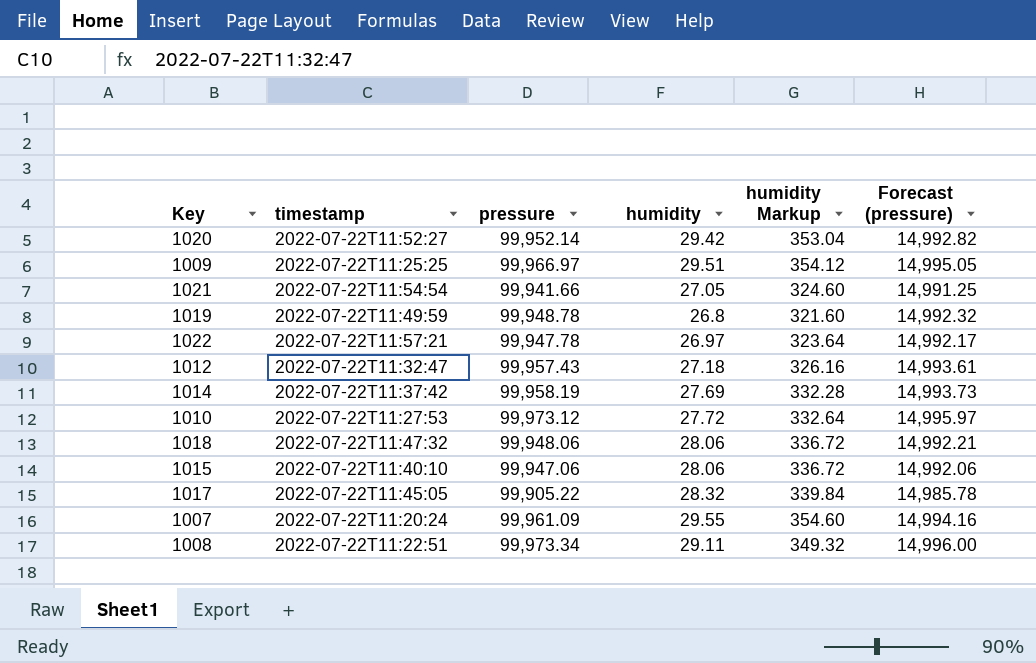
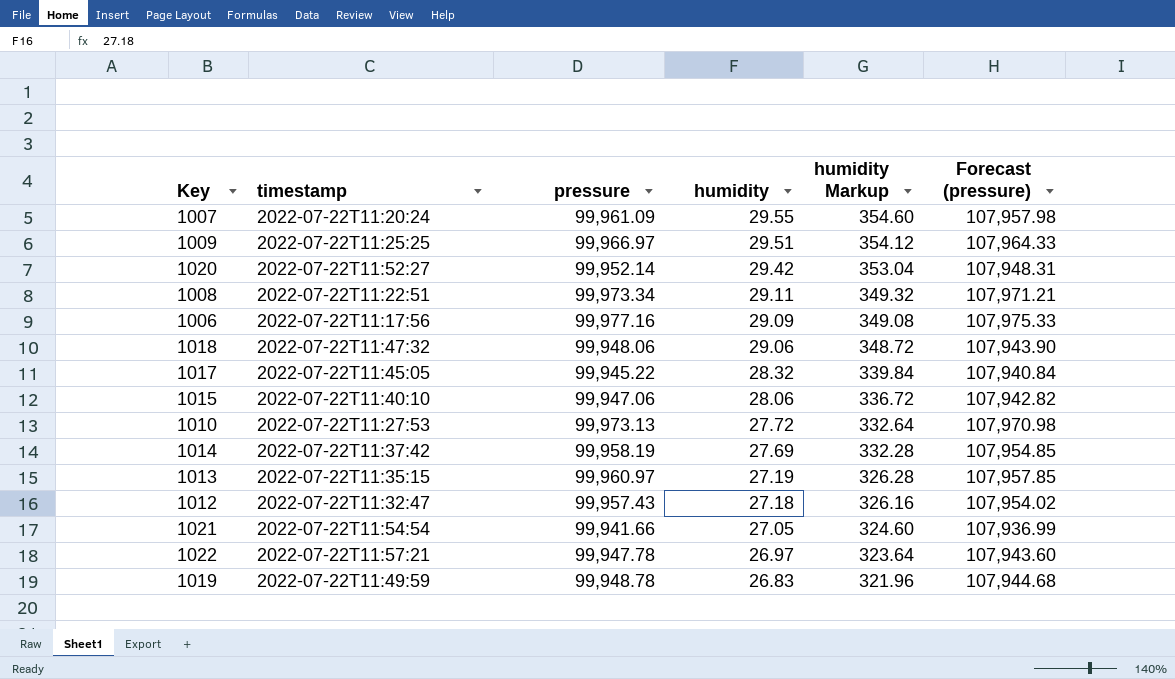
row order: none -> humidity descending
column Forecast (pressure) | formula: [pressure] * 0.15 -> [pressure] * 1.08
row 1006: none -> 2022-07-22T11:17:56 | 99,977.16 | 29.09 | 349.08 | 107,975.33
1018 | humidity: 28.06 -> 29.06
1018 | humidity Markup: 336.72 -> 348.72
1017 | pressure: 99,905.22 -> 99,945.22
1010 | pressure: 99,973.12 -> 99,973.13
row 1013: none -> 2022-07-22T11:35:15 | 99,960.97 | 27.19 | 326.28 | 107,957.85
1019 | humidity: 26.8 -> 26.83
1019 | humidity Markup: 321.60 -> 321.96

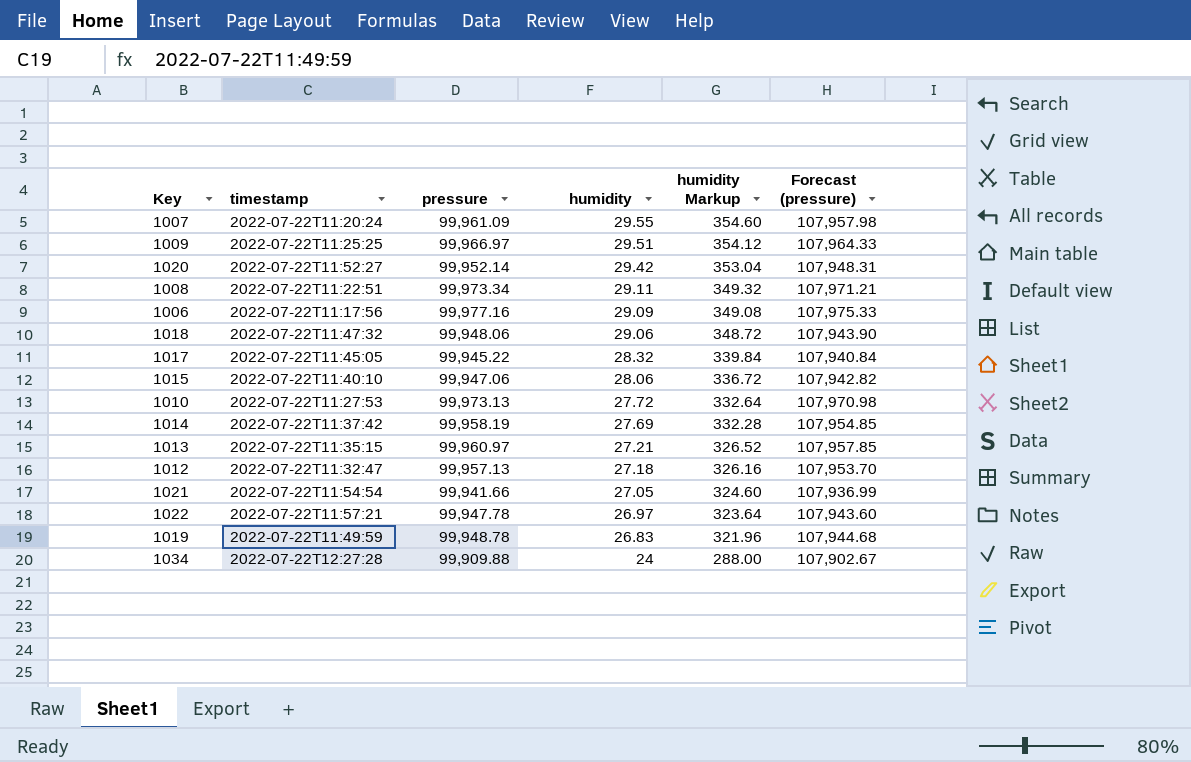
1013 | humidity: 27.19 -> 27.21
1013 | humidity Markup: 326.28 -> 326.52
1012 | pressure: 99,957.43 -> 99,957.13
1012 | Forecast (pressure): 107,954.02 -> 107,953.70
row 1034: none -> 2022-07-22T12:27:28 | 99,909.88 | 24 | 288.00 | 107,902.67

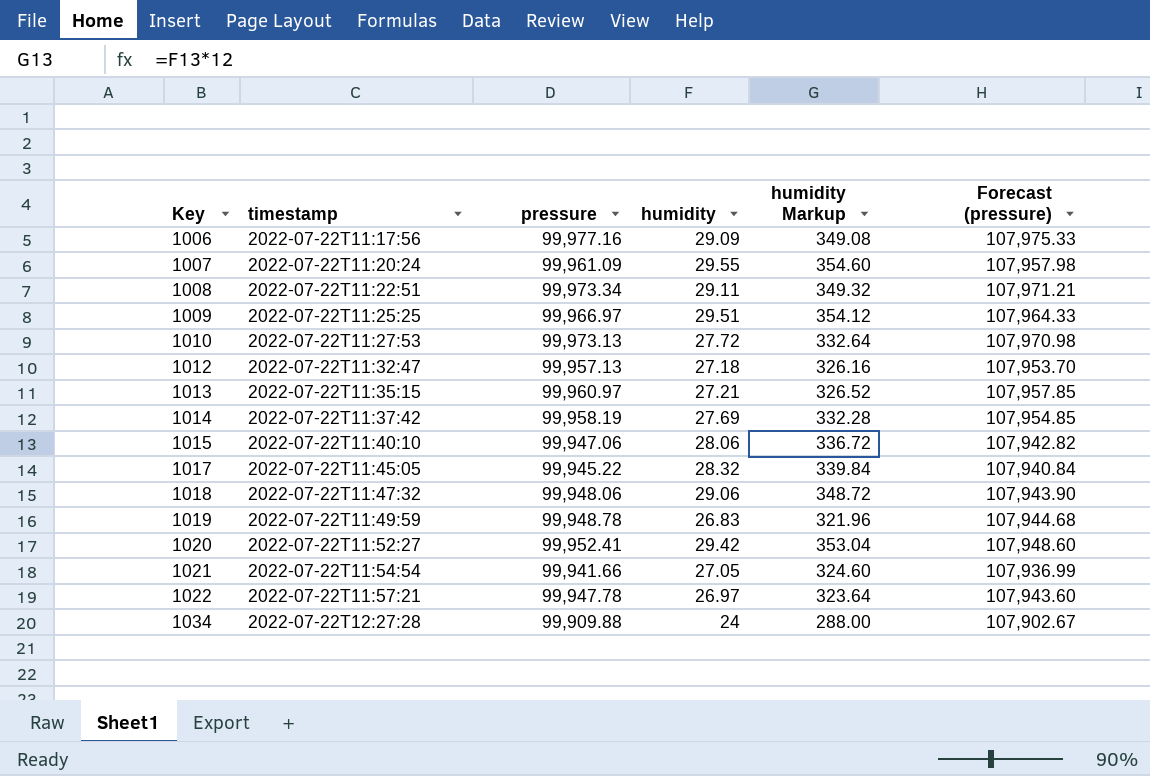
row order: humidity descending -> Key ascending
1020 | pressure: 99,952.14 -> 99,952.41
1020 | Forecast (pressure): 107,948.31 -> 107,948.60

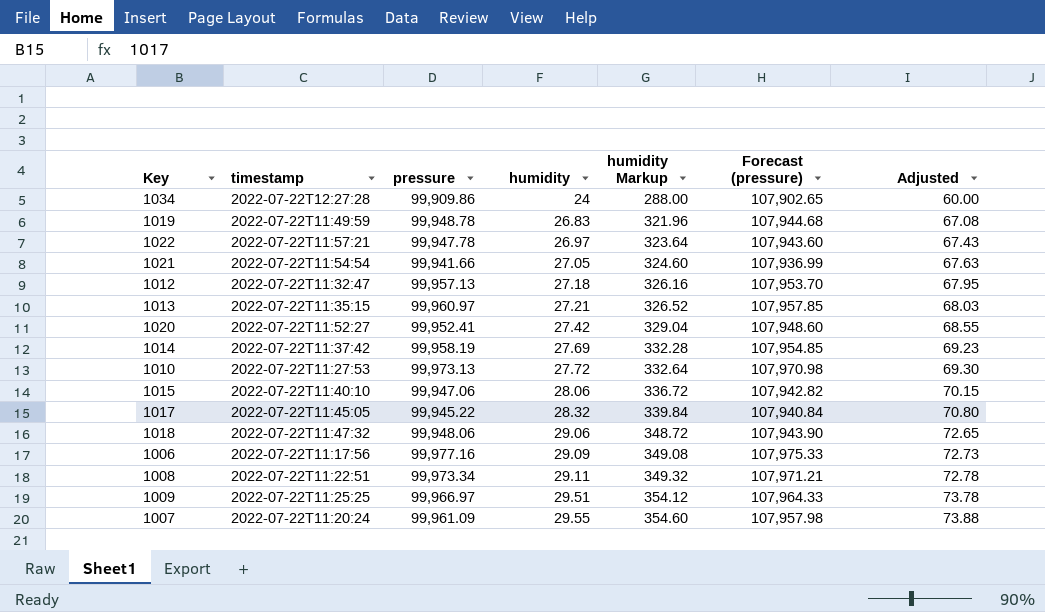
row order: Key ascending -> humidity ascending
column Adjusted | formula: none -> [humidity] * 2.5
1034 | pressure: 99,909.88 -> 99,909.86
1034 | Forecast (pressure): 107,902.67 -> 107,902.65
1020 | humidity: 29.42 -> 27.42
1020 | humidity Markup: 353.04 -> 329.04

